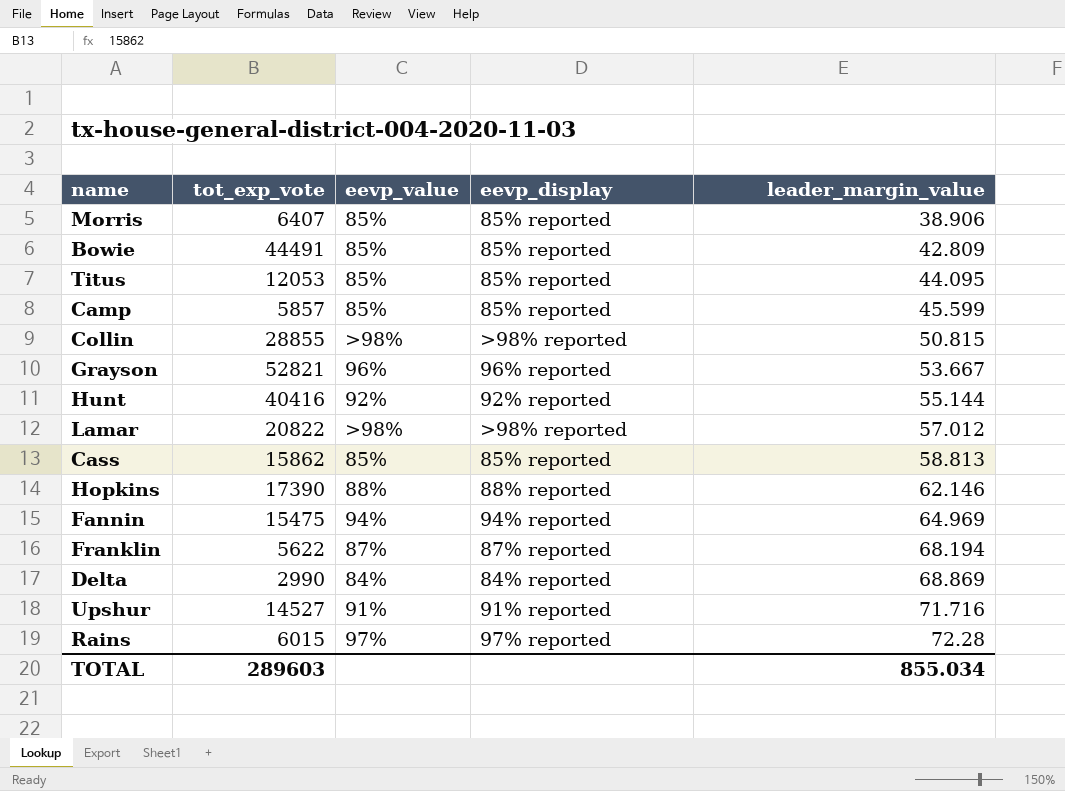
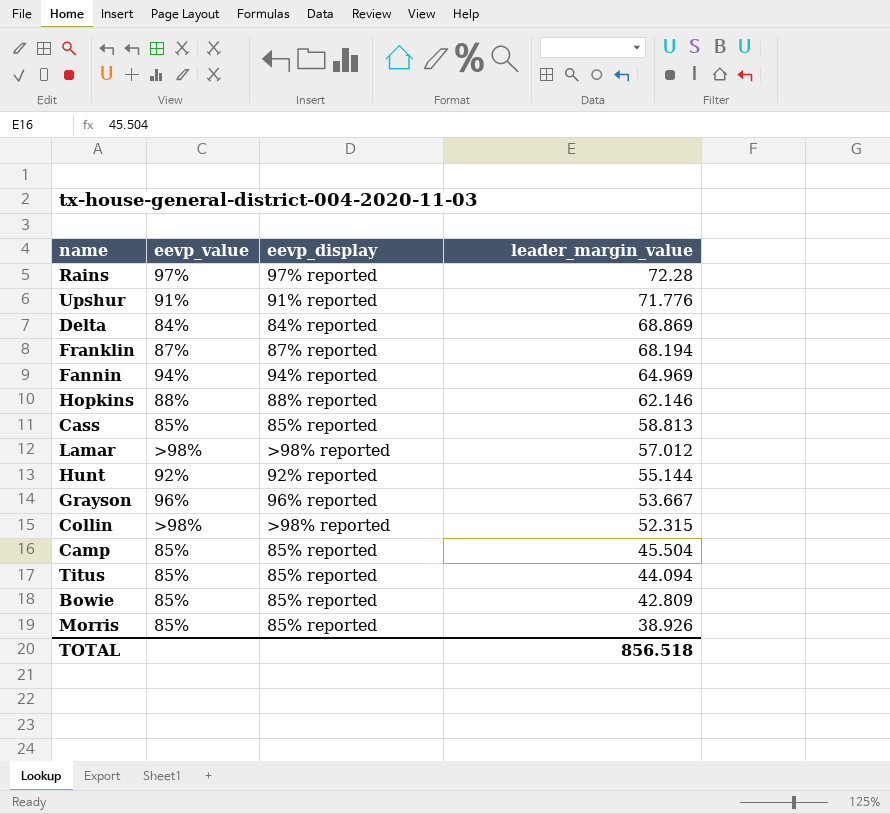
row order: leader_margin_value ascending -> leader_margin_value descending
column tot_exp_vote | position: 2 -> none
Upshur | leader_margin_value: 71.716 -> 71.776
Collin | leader_margin_value: 50.815 -> 52.315
Camp | leader_margin_value: 45.599 -> 45.504
Titus | leader_margin_value: 44.095 -> 44.094
Morris | leader_margin_value: 38.906 -> 38.926
TOTAL | leader_margin_value: 855.034 -> 856.518

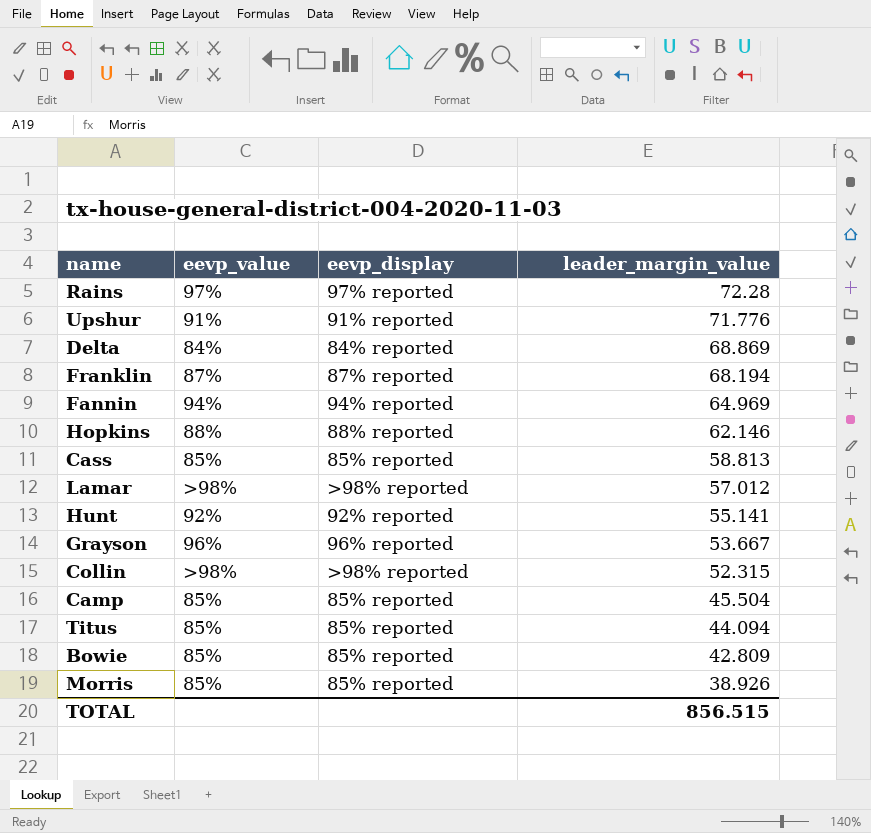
Hunt | leader_margin_value: 55.144 -> 55.141
TOTAL | leader_margin_value: 856.518 -> 856.515

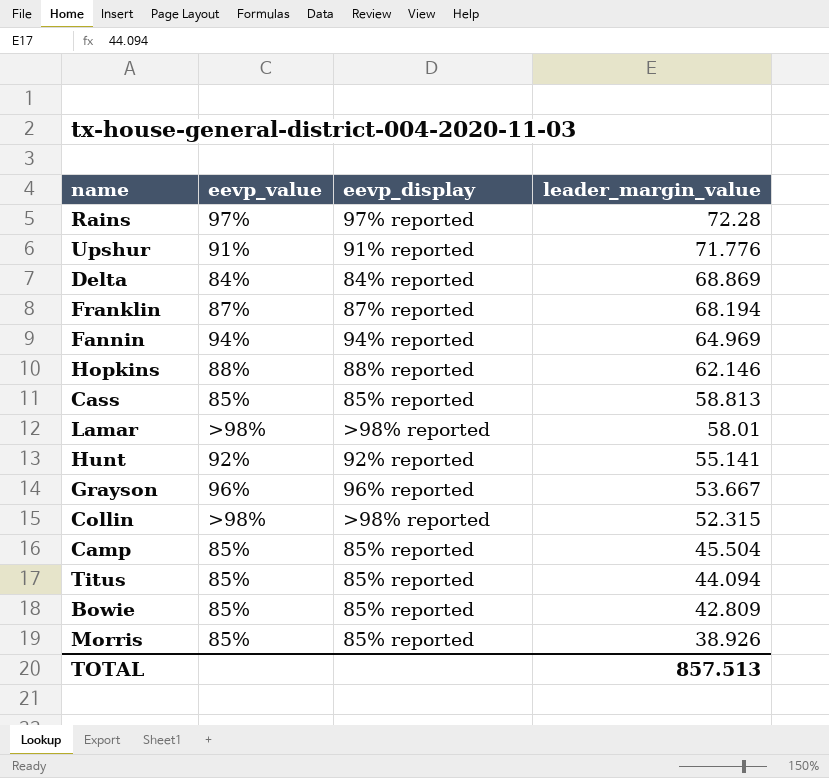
Lamar | leader_margin_value: 57.012 -> 58.01
TOTAL | leader_margin_value: 856.515 -> 857.513

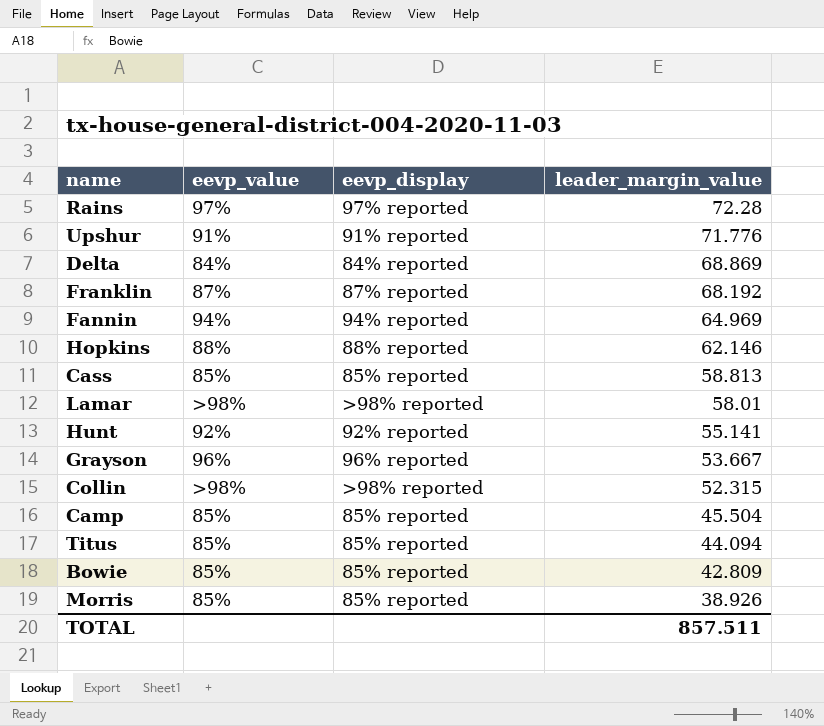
Franklin | leader_margin_value: 68.194 -> 68.192
TOTAL | leader_margin_value: 857.513 -> 857.511

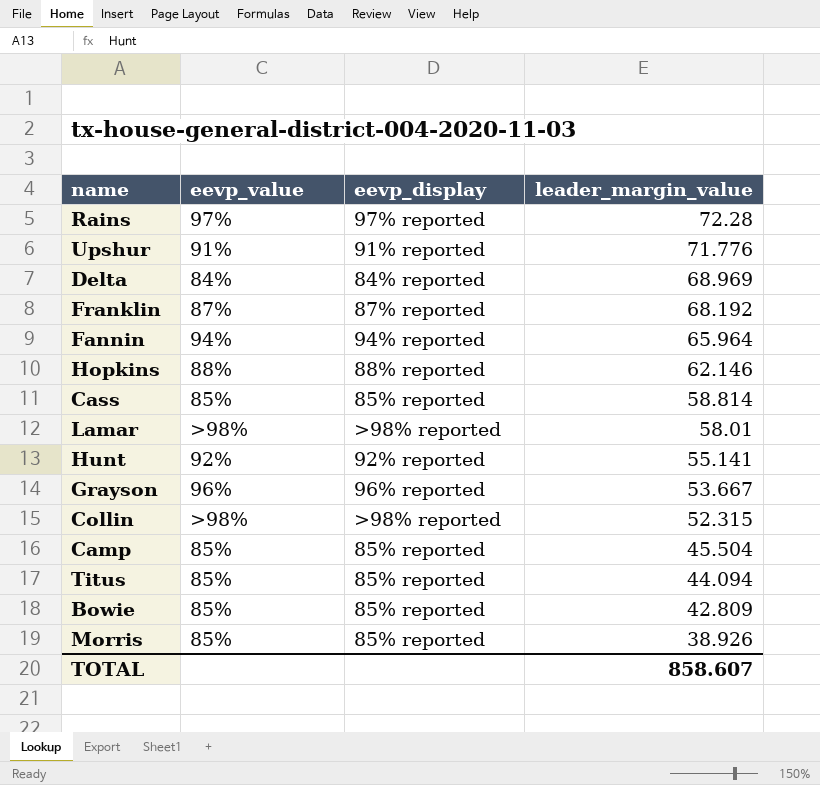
Delta | leader_margin_value: 68.869 -> 68.969
Fannin | leader_margin_value: 64.969 -> 65.964
Cass | leader_margin_value: 58.813 -> 58.814
TOTAL | leader_margin_value: 857.511 -> 858.607

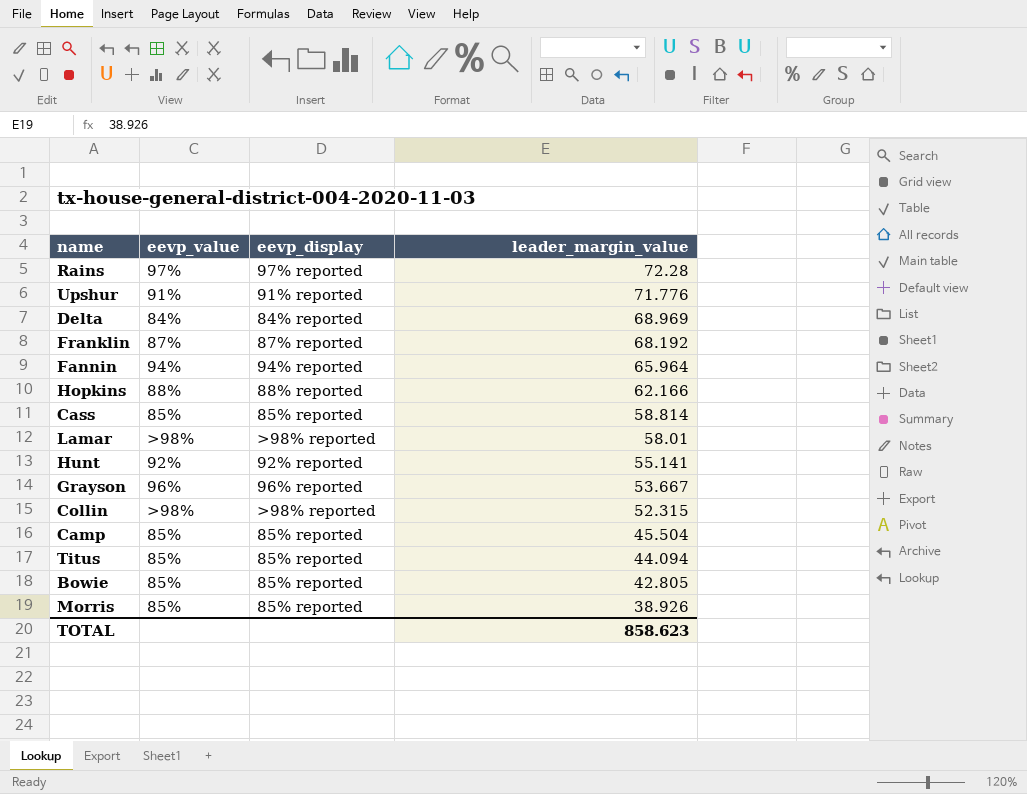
Hopkins | leader_margin_value: 62.146 -> 62.166
Bowie | leader_margin_value: 42.809 -> 42.805
TOTAL | leader_margin_value: 858.607 -> 858.623

